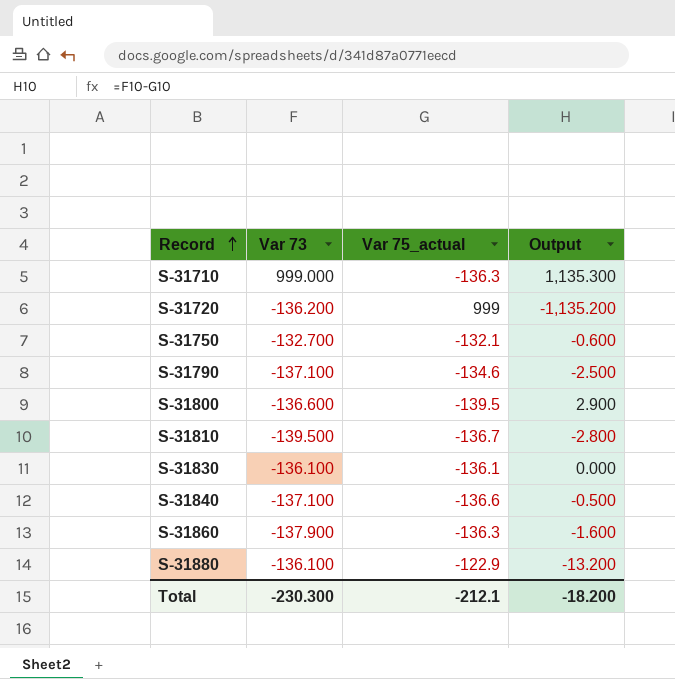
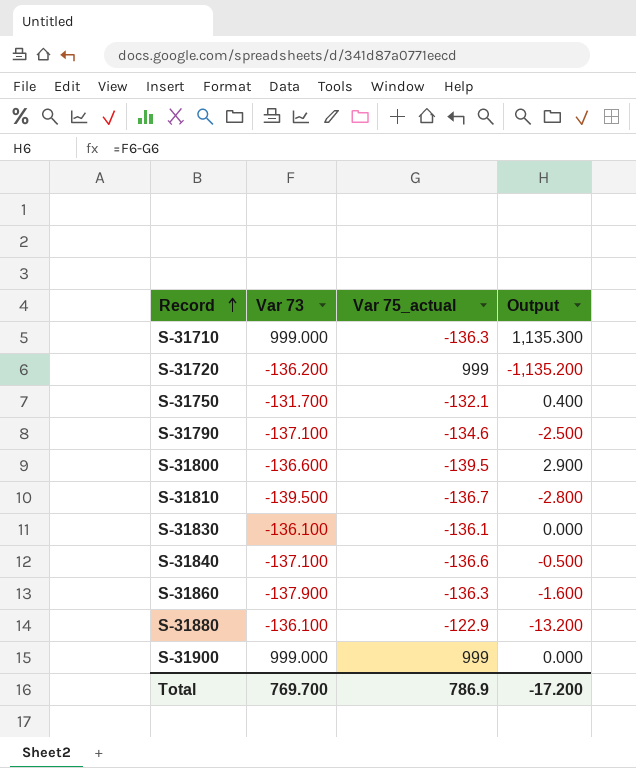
S-31750 | Var 73: -132.700 -> -131.700
S-31750 | Output: -0.600 -> 0.400
row S-31900: none -> 999.000 | 999 | 0.000
Total | Var 73: -230.300 -> 769.700
Total | Var 75_actual: -212.1 -> 786.9
Total | Output: -18.200 -> -17.200

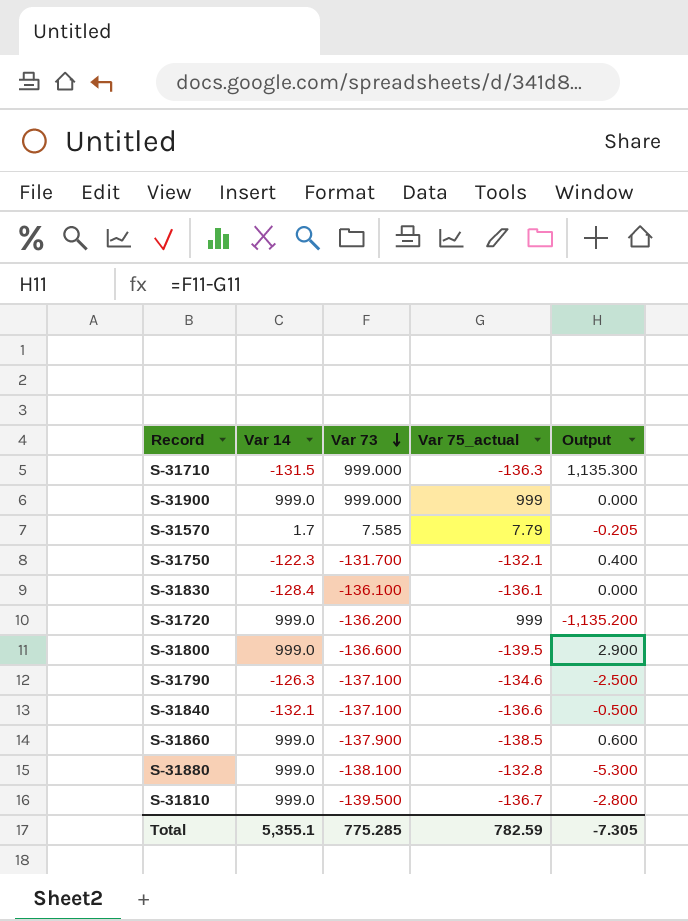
row order: Record ascending -> Var 73 descending
column Var 14 | position: none -> 2
row S-31570: none -> 1.7 | 7.585 | 7.79 | -0.205
S-31860 | Var 75_actual: -136.3 -> -138.5
S-31860 | Output: -1.600 -> 0.600
S-31880 | Var 73: -136.100 -> -138.100
S-31880 | Var 75_actual: -122.9 -> -132.8
S-31880 | Output: -13.200 -> -5.300
Total | Var 73: 769.700 -> 775.285
Total | Var 75_actual: 786.9 -> 782.59
Total | Output: -17.200 -> -7.305

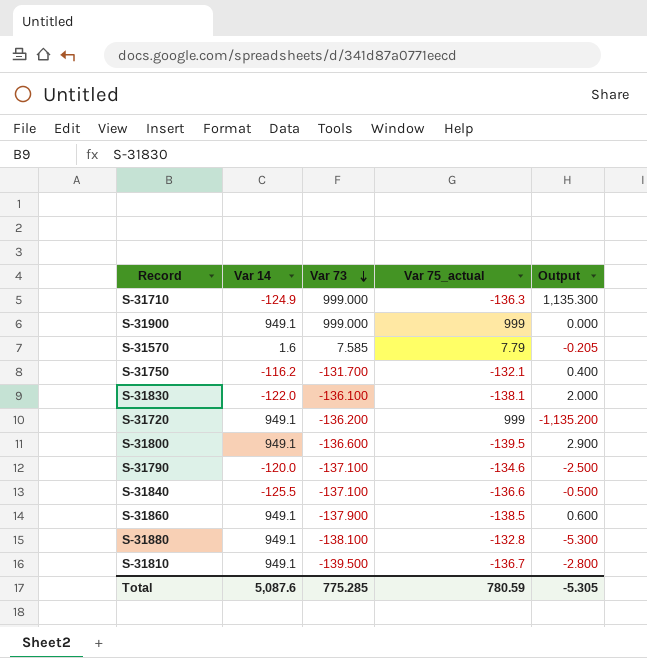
S-31710 | Var 14: -131.5 -> -124.9
S-31900 | Var 14: 999.0 -> 949.1
S-31570 | Var 14: 1.7 -> 1.6
S-31750 | Var 14: -122.3 -> -116.2
S-31830 | Var 14: -128.4 -> -122.0
S-31830 | Var 75_actual: -136.1 -> -138.1
S-31830 | Output: 0.000 -> 2.000
S-31720 | Var 14: 999.0 -> 949.1
S-31800 | Var 14: 999.0 -> 949.1
S-31790 | Var 14: -126.3 -> -120.0
S-31840 | Var 14: -132.1 -> -125.5
S-31860 | Var 14: 999.0 -> 949.1
S-31880 | Var 14: 999.0 -> 949.1
S-31810 | Var 14: 999.0 -> 949.1
Total | Var 14: 5,355.1 -> 5,087.6
Total | Var 75_actual: 782.59 -> 780.59
Total | Output: -7.305 -> -5.305

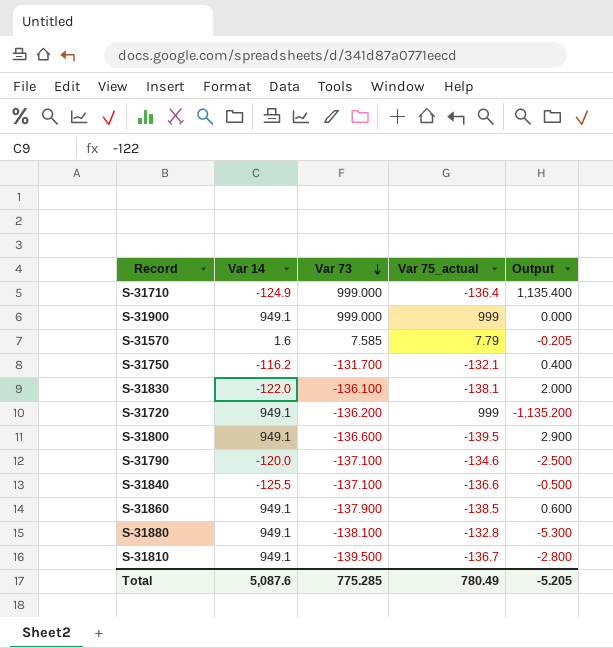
S-31710 | Var 75_actual: -136.3 -> -136.4
S-31710 | Output: 1,135.300 -> 1,135.400
Total | Var 75_actual: 780.59 -> 780.49
Total | Output: -5.305 -> -5.205

